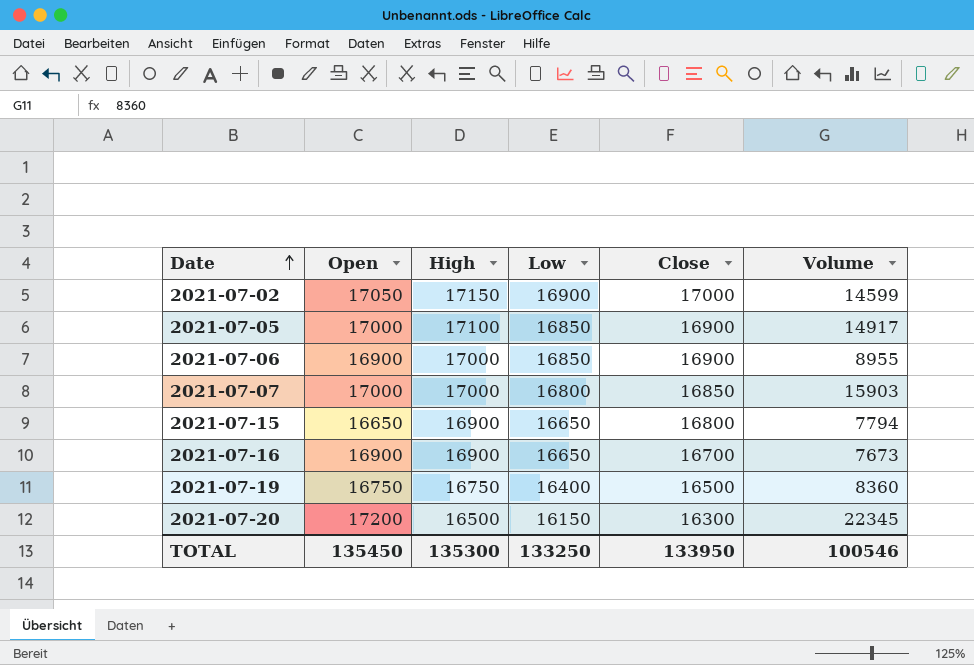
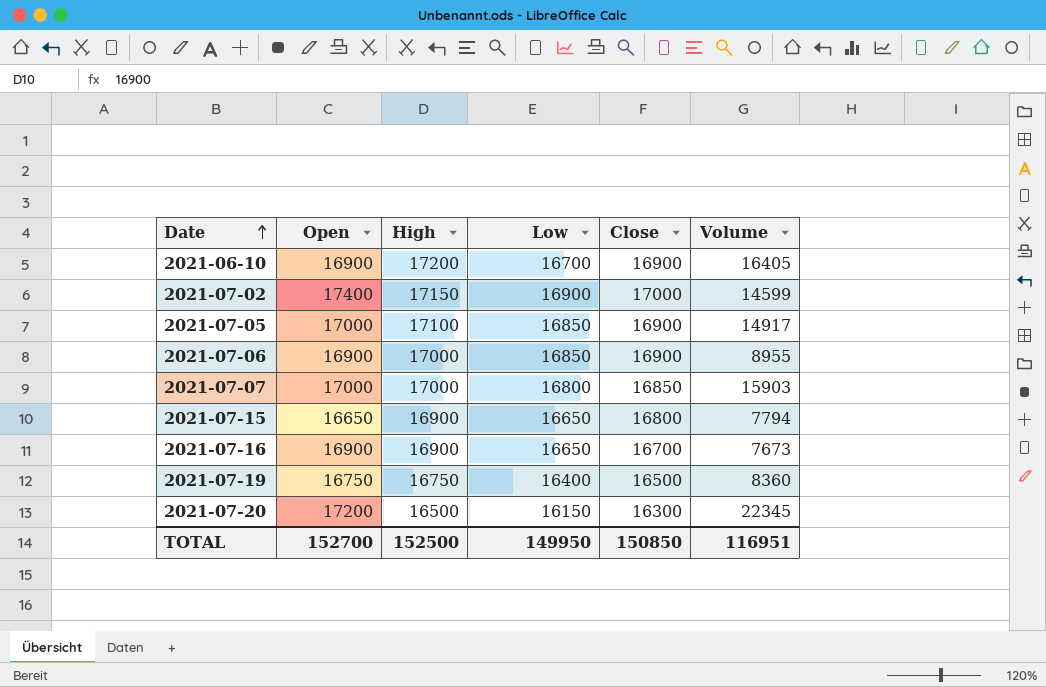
row 2021-06-10: none -> 16900 | 17200 | 16700 | 16900 | 16405
2021-07-02 | Open: 17050 -> 17400
TOTAL | Open: 135450 -> 152700
TOTAL | High: 135300 -> 152500
TOTAL | Low: 133250 -> 149950
TOTAL | Close: 133950 -> 150850
TOTAL | Volume: 100546 -> 116951

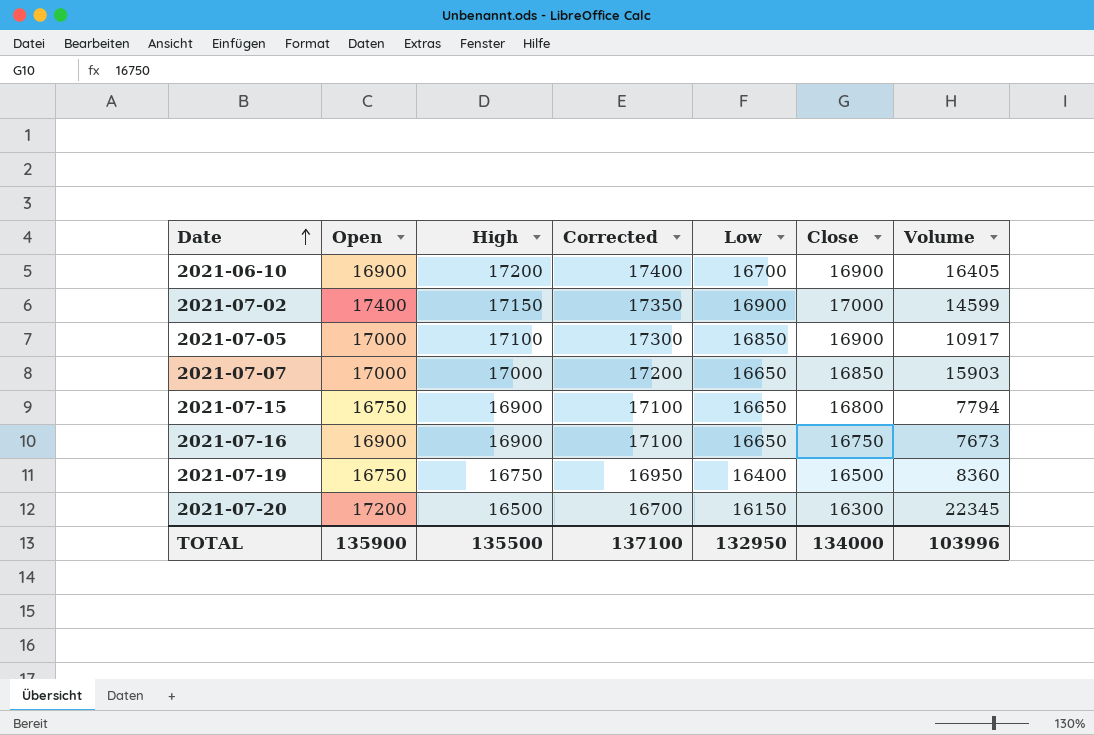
column Corrected | formula: none -> [High] + 200
row 2021-07-06: 16900 | 17000 | 16850 | 16900 | 8955 -> none
2021-07-05 | Volume: 14917 -> 10917
2021-07-07 | Low: 16800 -> 16650
2021-07-15 | Open: 16650 -> 16750
2021-07-16 | Close: 16700 -> 16750
TOTAL | Open: 152700 -> 135900
TOTAL | High: 152500 -> 135500
TOTAL | Low: 149950 -> 132950
TOTAL | Close: 150850 -> 134000
TOTAL | Volume: 116951 -> 103996

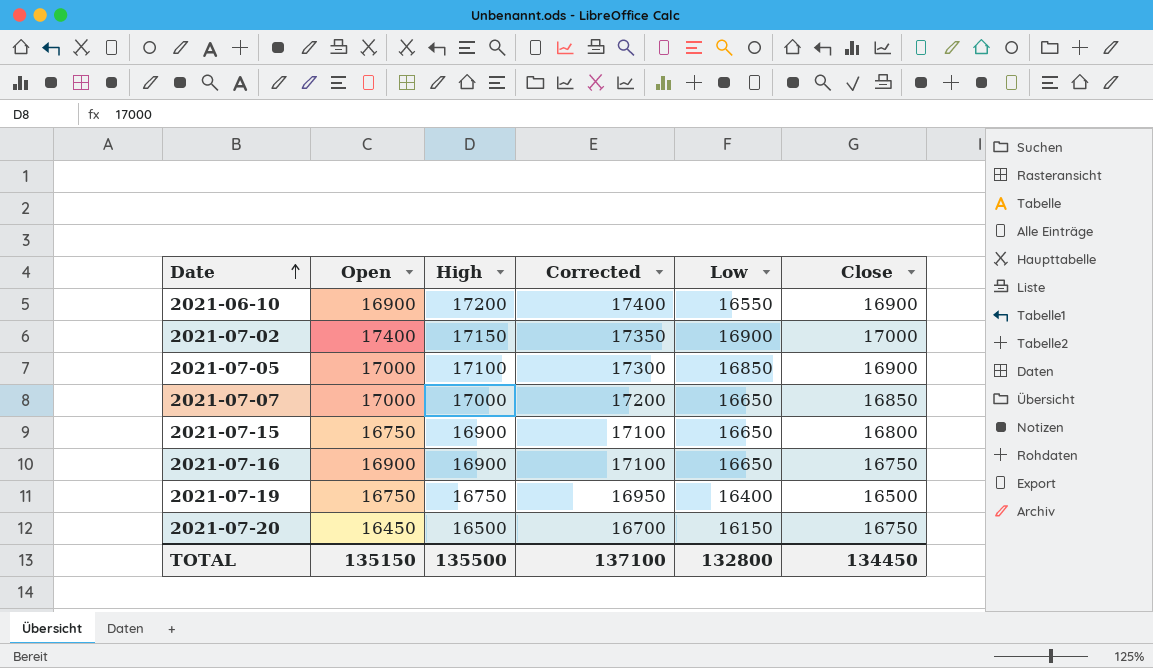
column Volume | position: 7 -> none
2021-06-10 | Low: 16700 -> 16550
2021-07-20 | Open: 17200 -> 16450
2021-07-20 | Close: 16300 -> 16750
TOTAL | Open: 135900 -> 135150
TOTAL | Low: 132950 -> 132800
TOTAL | Close: 134000 -> 134450

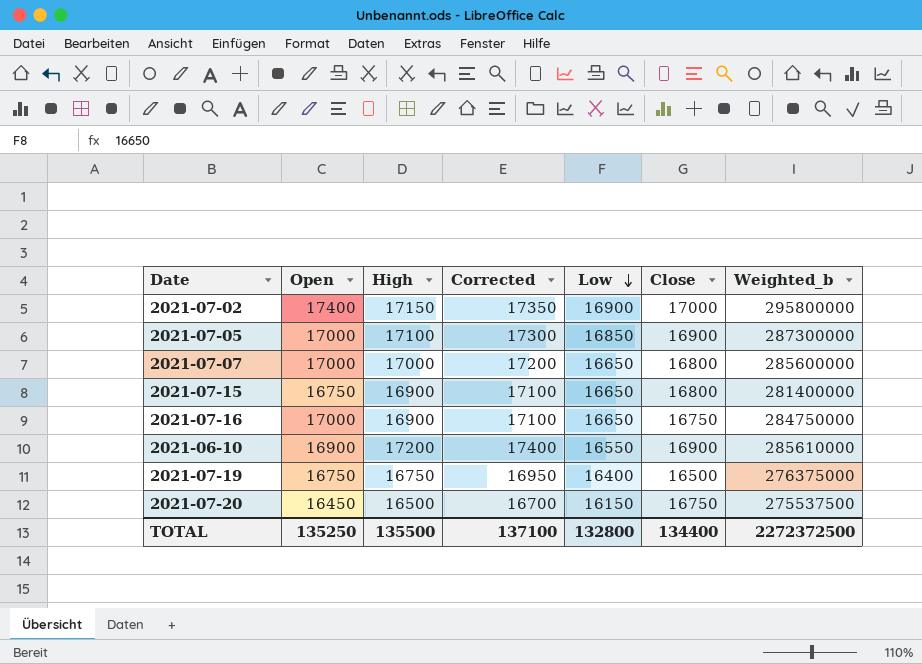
row order: Date ascending -> Low descending
column Weighted_b | formula: none -> [Open] * [Close]
2021-07-07 | Close: 16850 -> 16800
2021-07-16 | Open: 16900 -> 17000
TOTAL | Open: 135150 -> 135250
TOTAL | Close: 134450 -> 134400

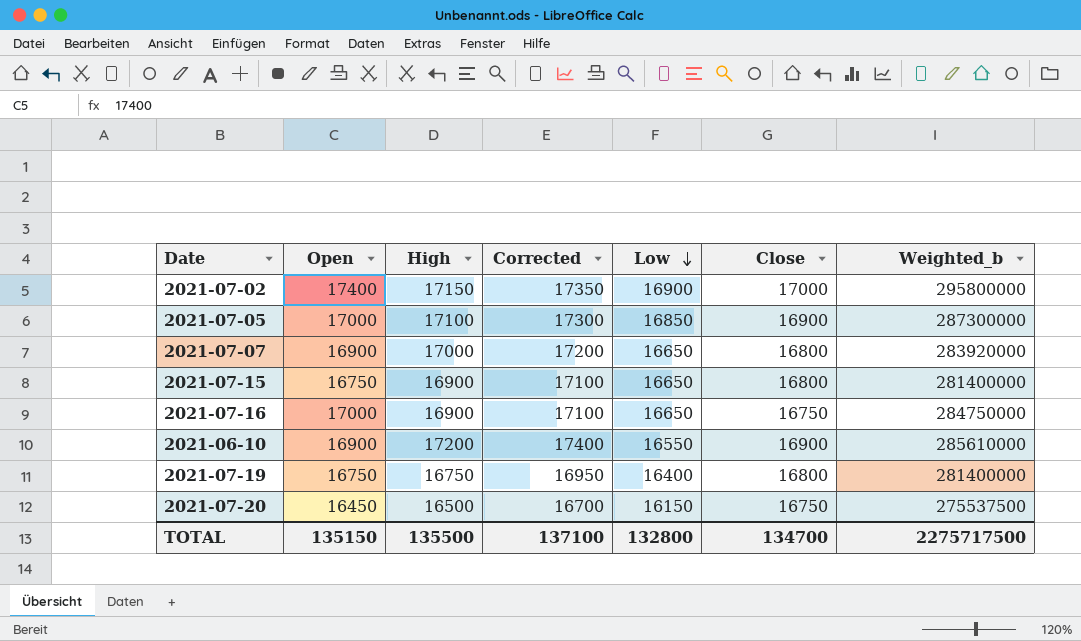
2021-07-07 | Open: 17000 -> 16900
2021-07-07 | Weighted_b: 285600000 -> 283920000
2021-07-19 | Close: 16500 -> 16800
2021-07-19 | Weighted_b: 276375000 -> 281400000
TOTAL | Open: 135250 -> 135150
TOTAL | Close: 134400 -> 134700
TOTAL | Weighted_b: 2272372500 -> 2275717500

